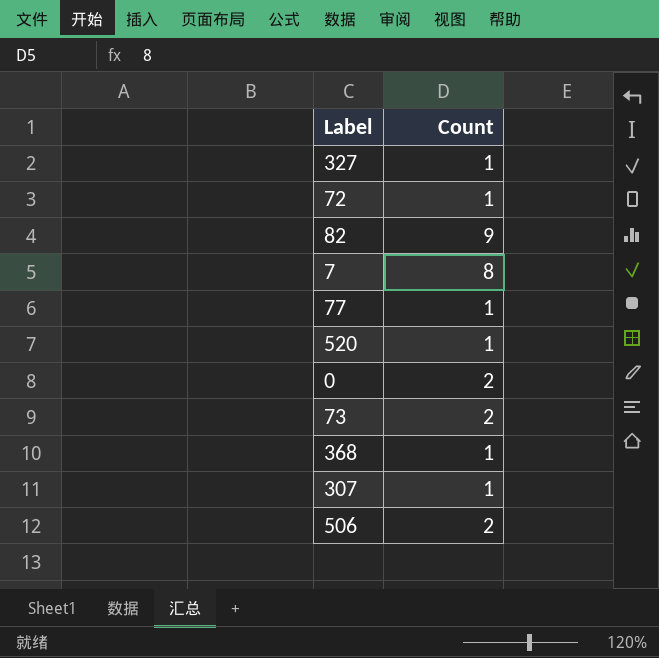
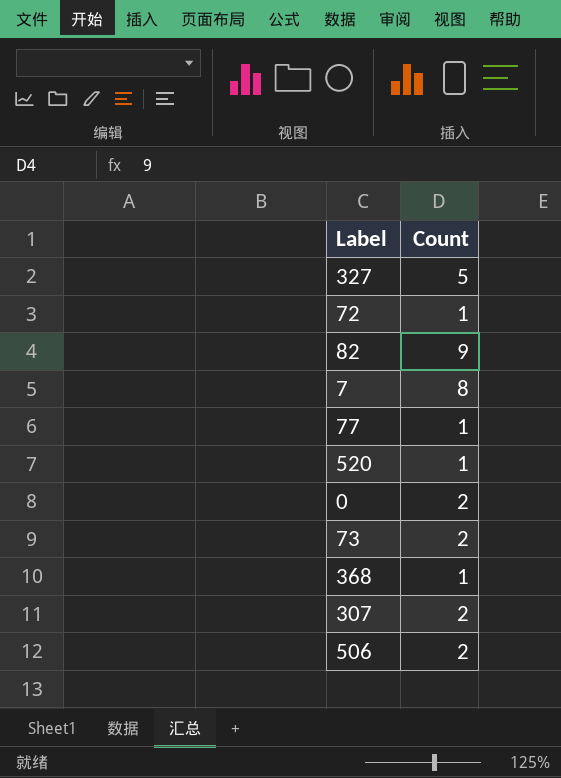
327 | Count: 1 -> 5
307 | Count: 1 -> 2

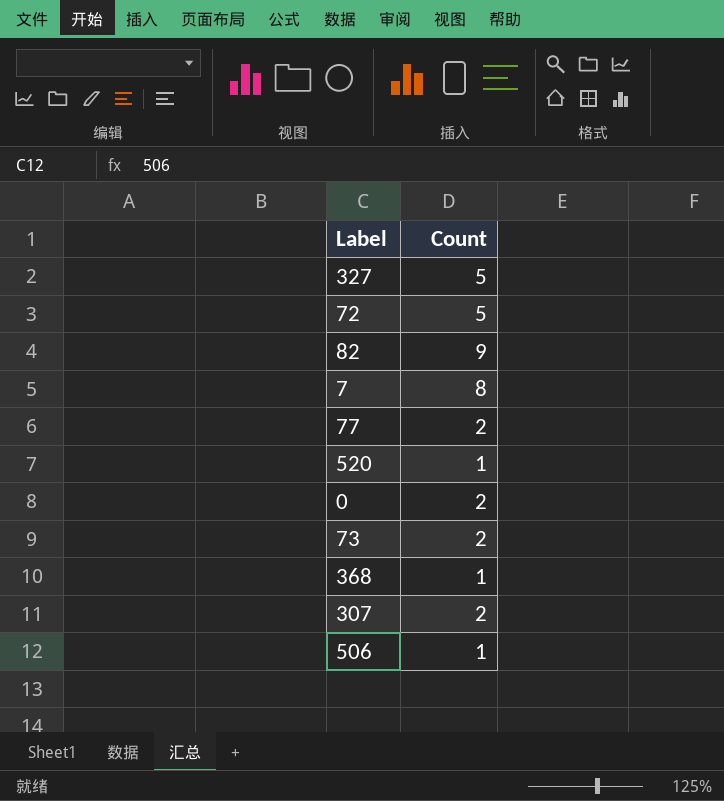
72 | Count: 1 -> 5
77 | Count: 1 -> 2
506 | Count: 2 -> 1

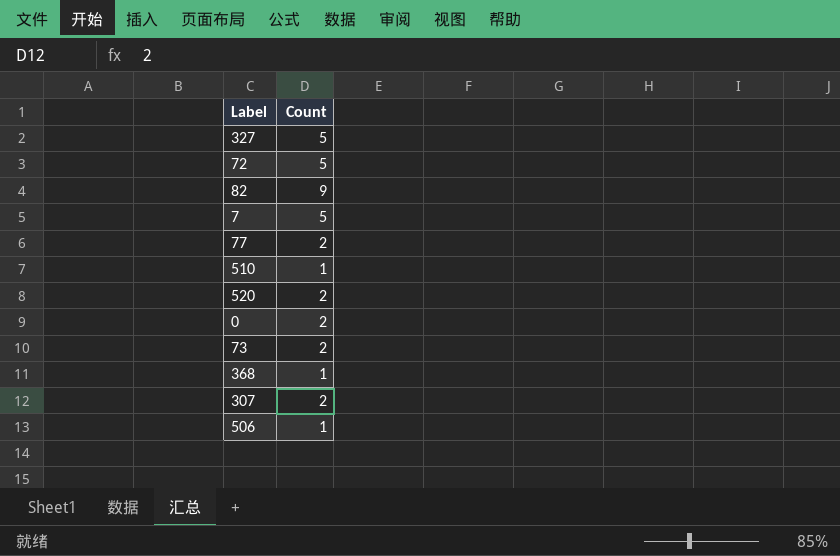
7 | Count: 8 -> 5
row 510: none -> 1
520 | Count: 1 -> 2

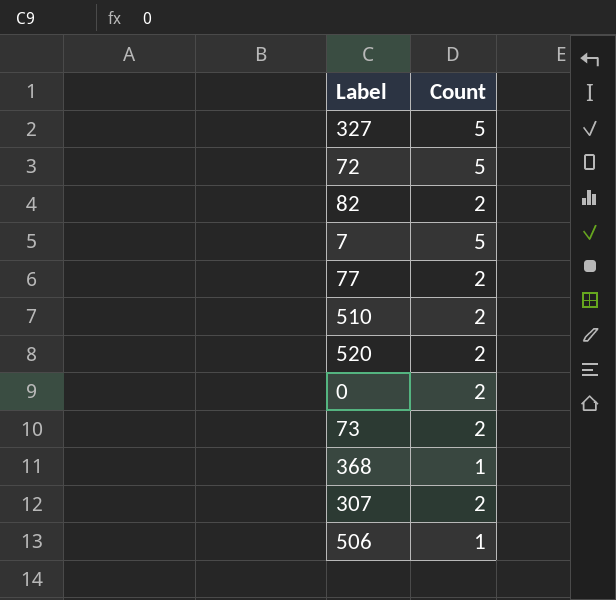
82 | Count: 9 -> 2
510 | Count: 1 -> 2

